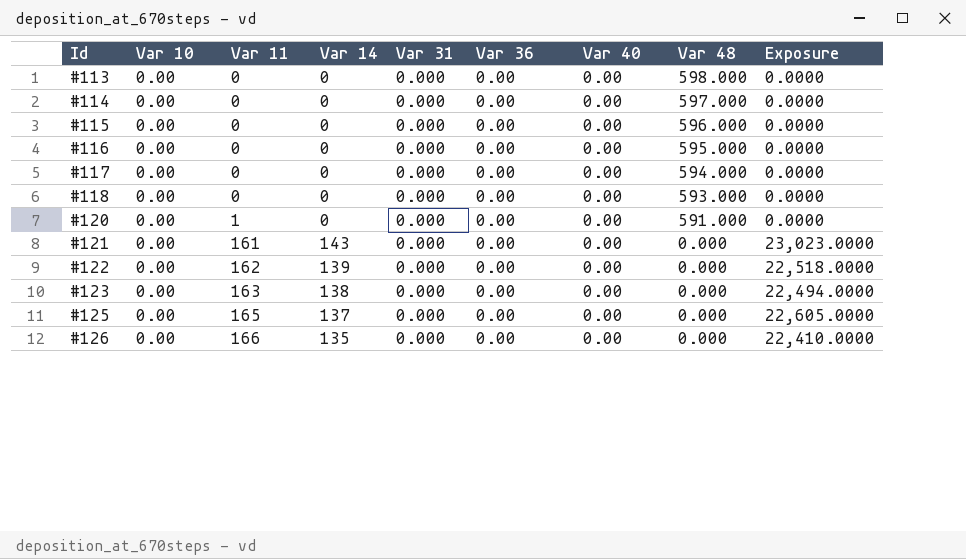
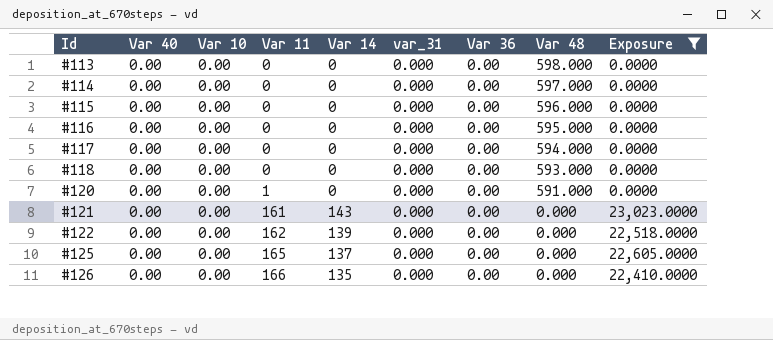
filter: none -> Exposure != 22,494.0000
column Var 40 | position: 7 -> 2
column name: Var 31 -> var_31

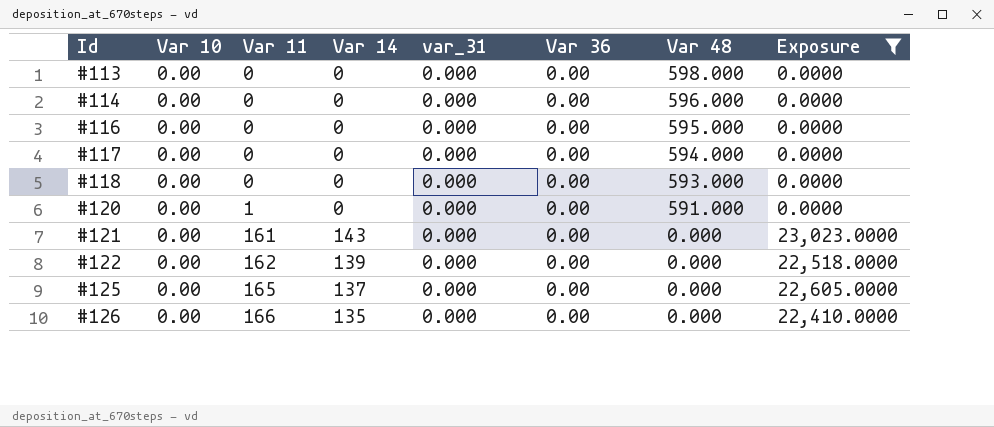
column Var 40 | position: 2 -> none
row #115: 0.00 | 0.00 | 0 | 0 | 0.000 | 0.00 | 596.000 | 0.0000 -> none
#114 | Var 48: 597.000 -> 596.000

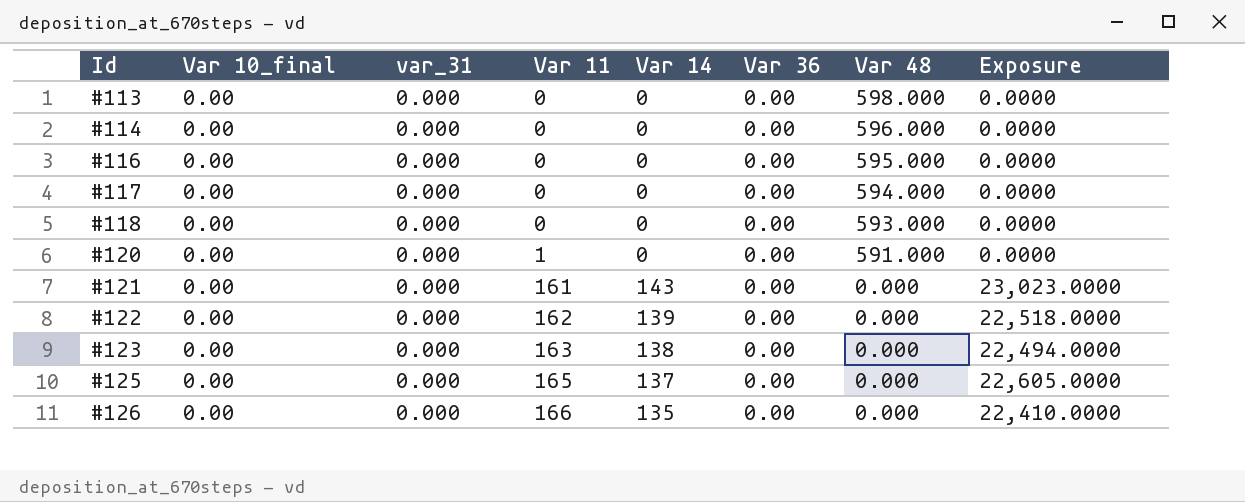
filter: Exposure != 22,494.0000 -> none
column name: Var 10 -> Var 10_final
column var_31 | position: 5 -> 3

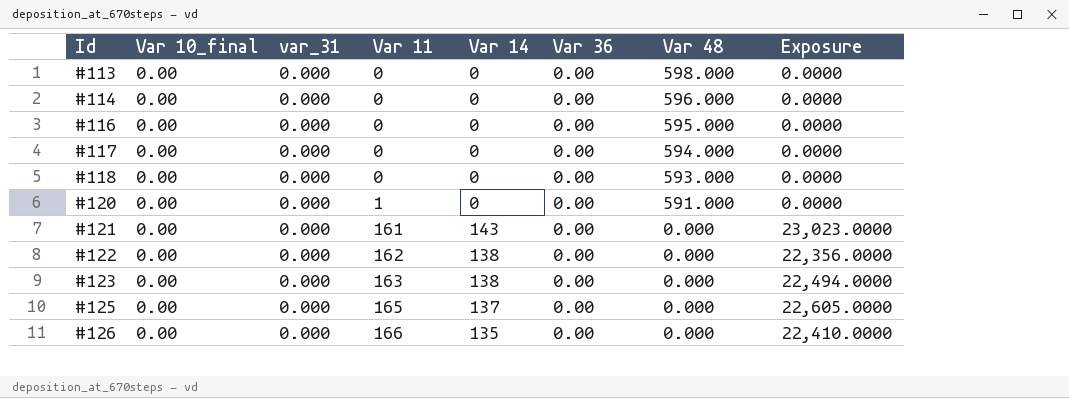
#122 | Var 14: 139 -> 138
#122 | Exposure: 22,518.0000 -> 22,356.0000

